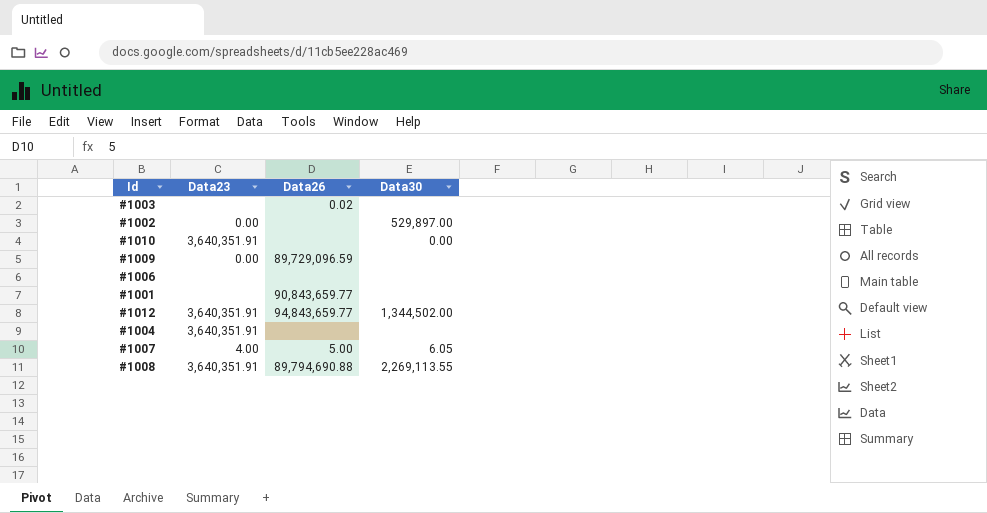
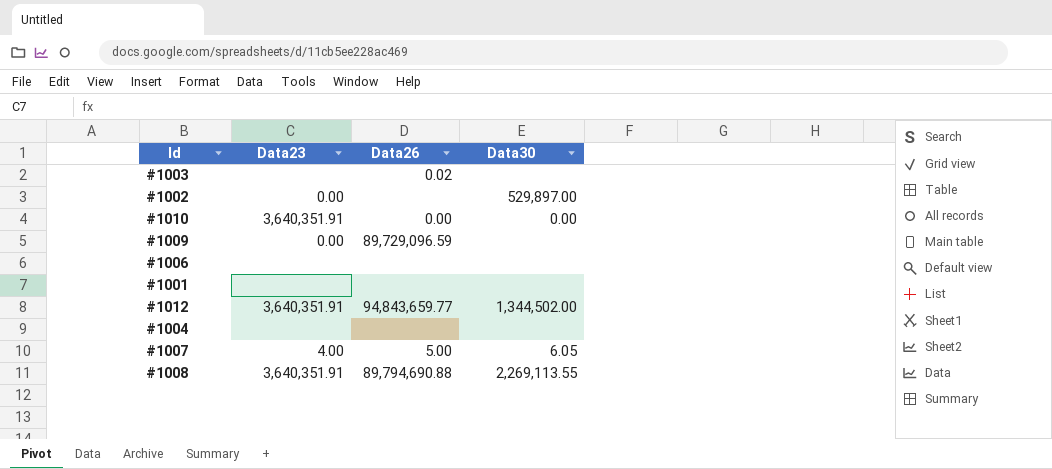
#1010 | Data26: none -> 0.00
#1001 | Data26: 90,843,659.77 -> none
#1004 | Data23: 3,640,351.91 -> none

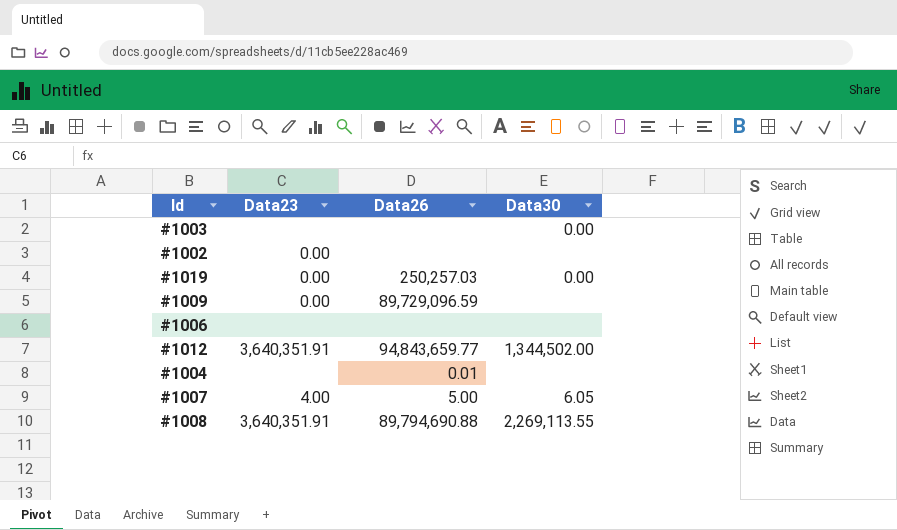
row #1010: 3,640,351.91 | 0.00 | 0.00 -> none
row #1001: none | none | none -> none
#1003 | Data26: 0.02 -> none
#1003 | Data30: none -> 0.00
#1002 | Data30: 529,897.00 -> none
row #1019: none -> 0.00 | 250,257.03 | 0.00
#1004 | Data26: none -> 0.01

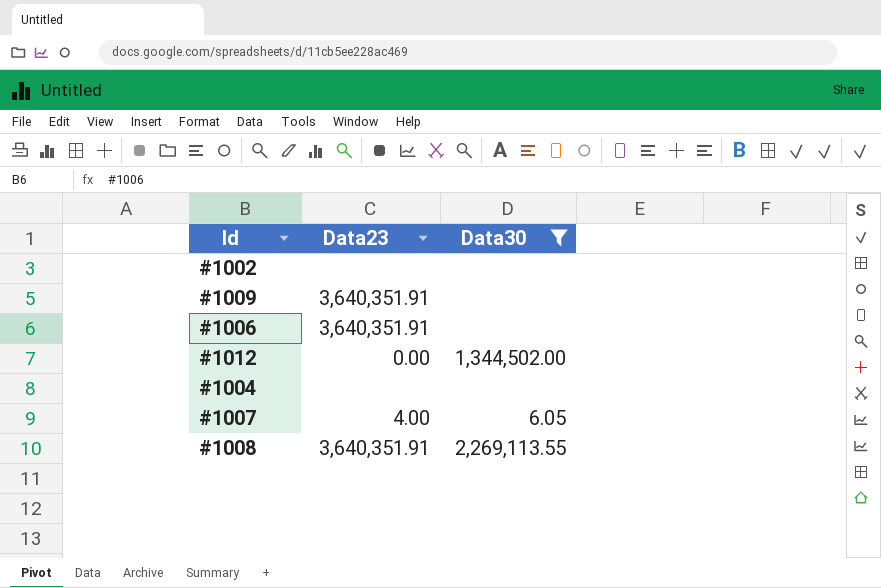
filter: none -> Data30 != 0.00
column Data26 | position: 3 -> none
#1002 | Data23: 0.00 -> none
#1009 | Data23: 0.00 -> 3,640,351.91
#1006 | Data23: none -> 3,640,351.91
#1012 | Data23: 3,640,351.91 -> 0.00

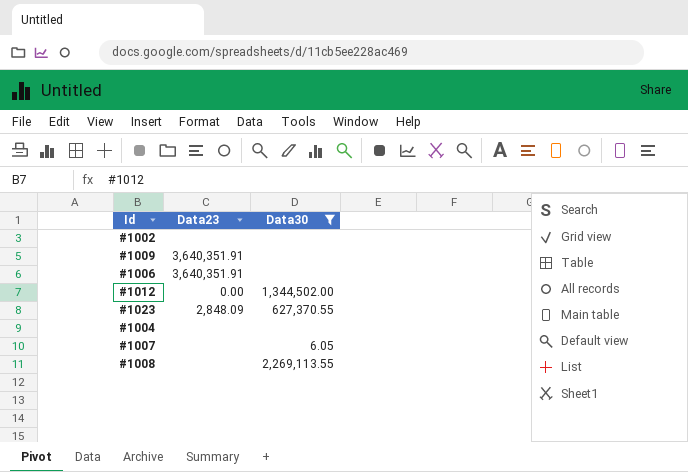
row #1023: none -> 2,848.09 | 627,370.55
#1007 | Data23: 4.00 -> none
#1008 | Data23: 3,640,351.91 -> none

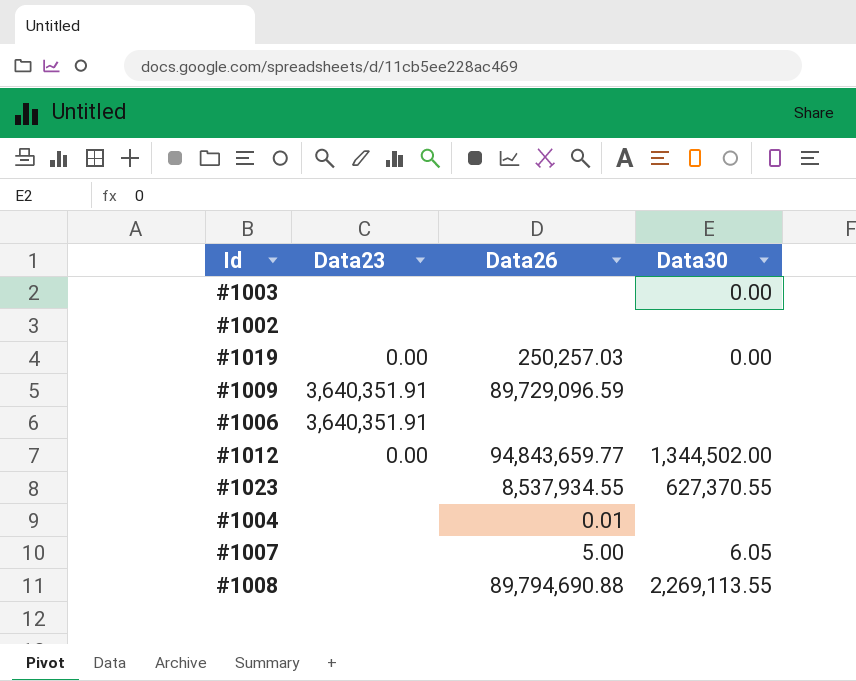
filter: Data30 != 0.00 -> none
column Data26 | position: none -> 3
#1023 | Data23: 2,848.09 -> none

